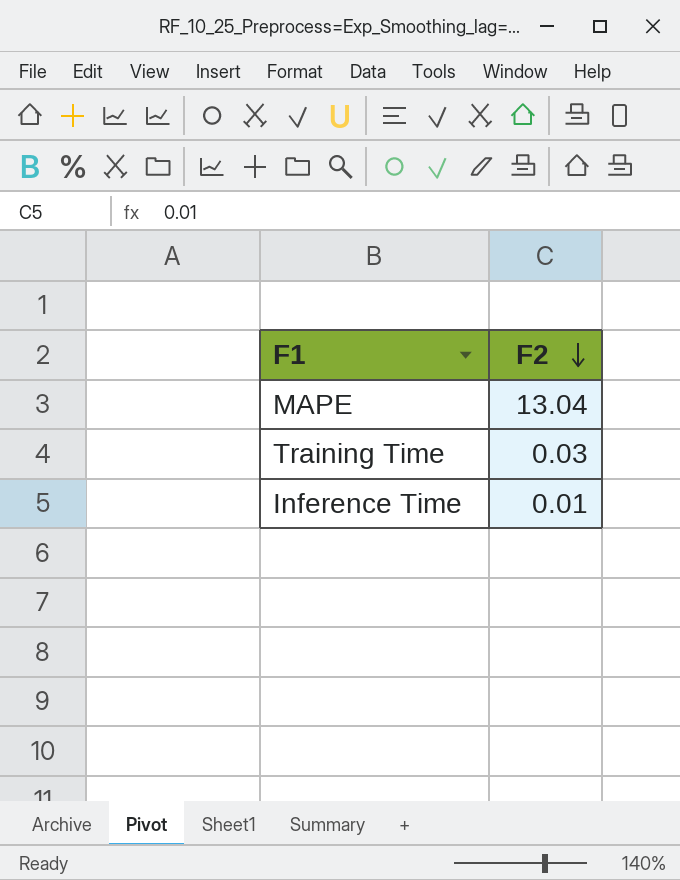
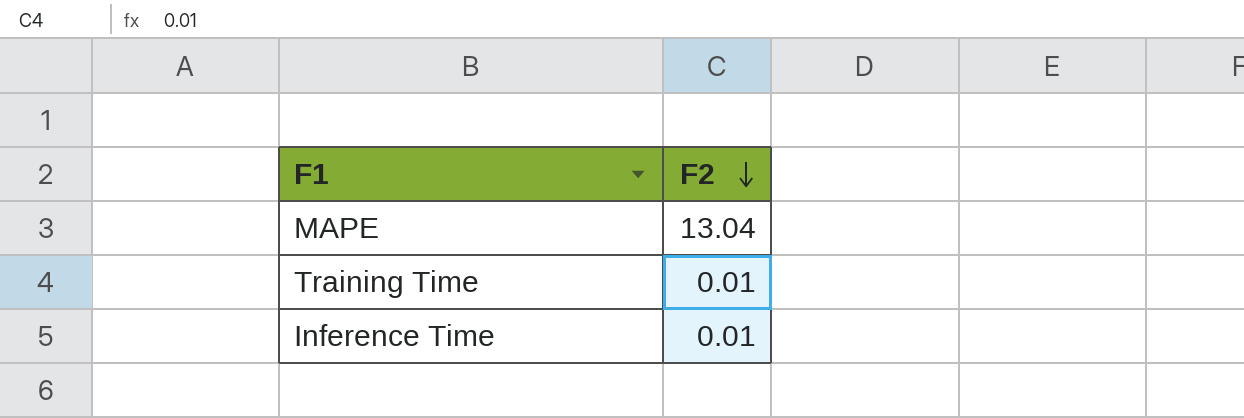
Training Time | F2: 0.03 -> 0.01

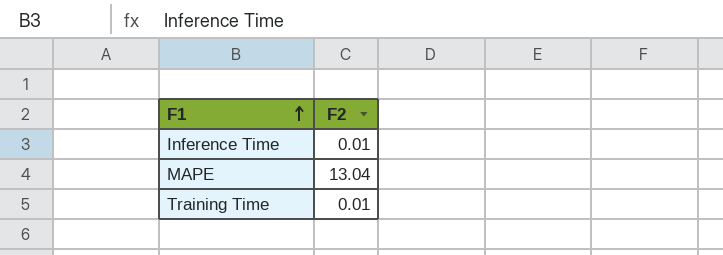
row order: F2 descending -> F1 ascending

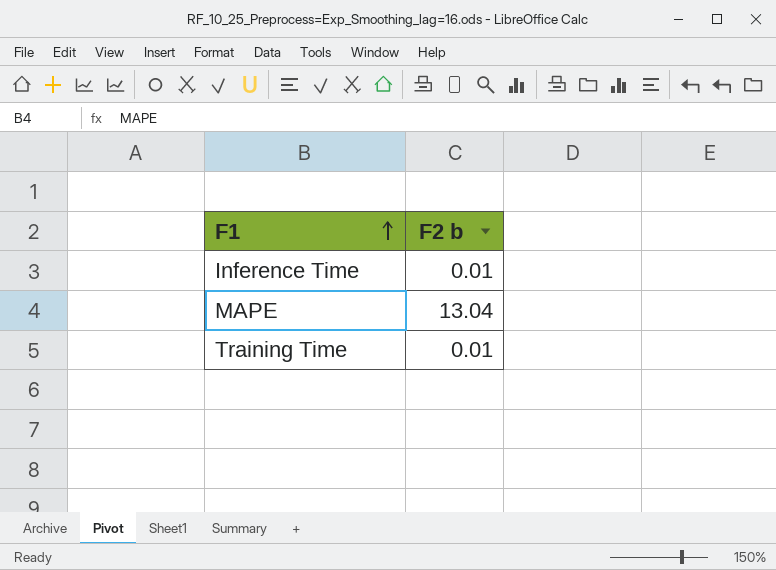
column name: F2 -> F2 b

